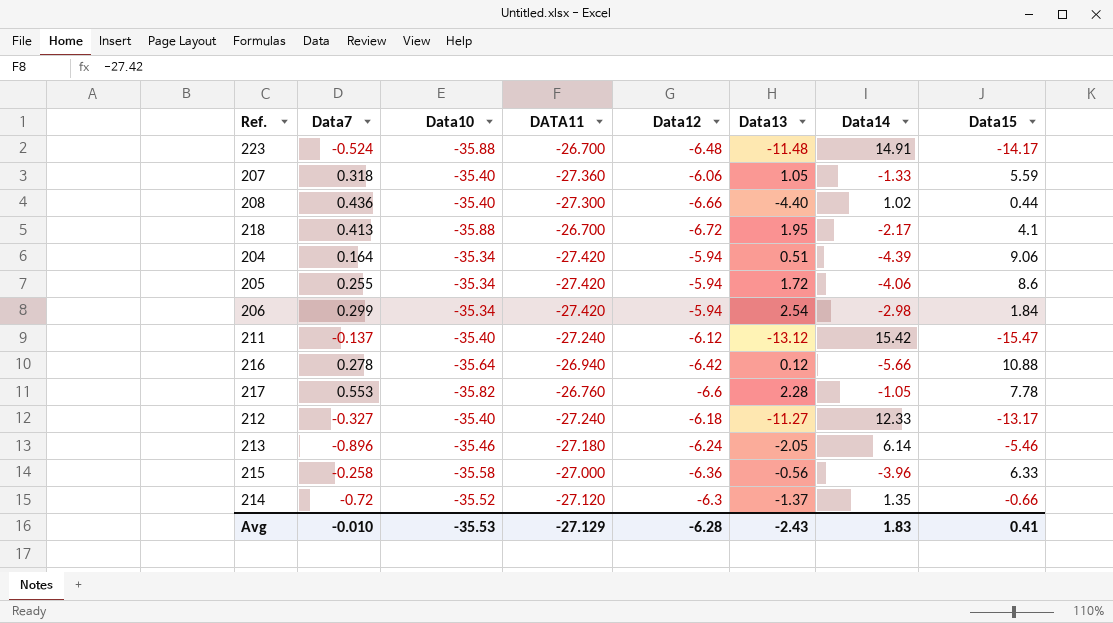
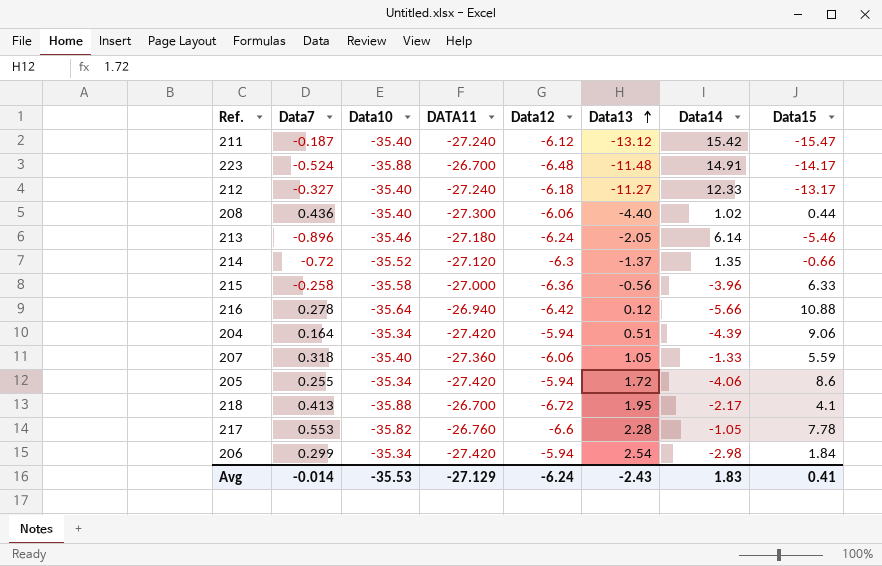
row order: none -> Data13 ascending
211 | Data7: -0.137 -> -0.187
208 | Data12: -6.66 -> -6.06
Avg | Data7: -0.010 -> -0.014
Avg | Data12: -6.28 -> -6.24

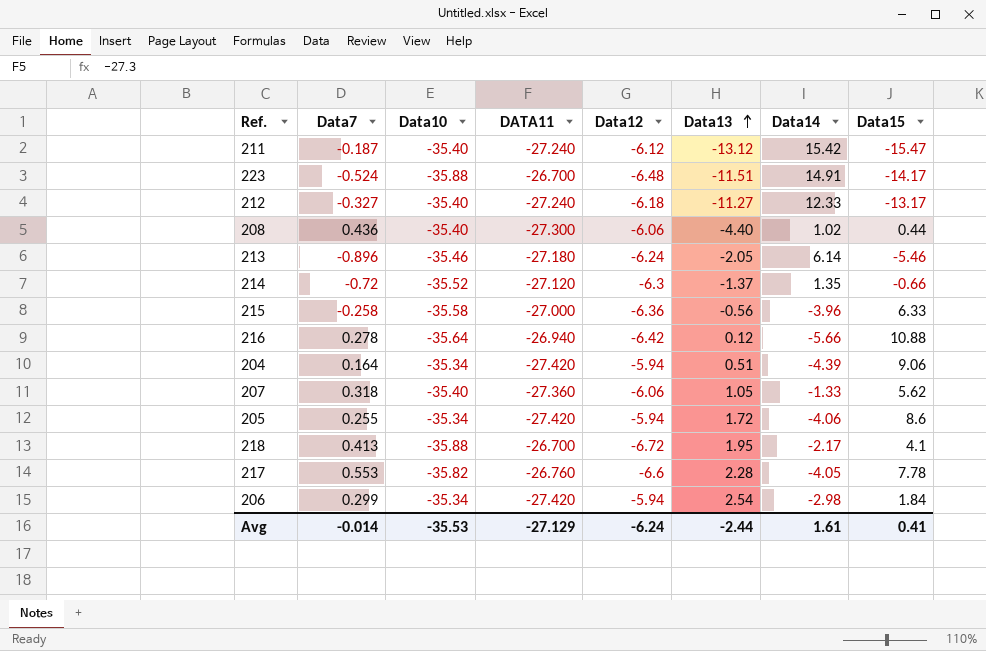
223 | Data13: -11.48 -> -11.51
207 | Data15: 5.59 -> 5.62
217 | Data14: -1.05 -> -4.05
Avg | Data13: -2.43 -> -2.44
Avg | Data14: 1.83 -> 1.61

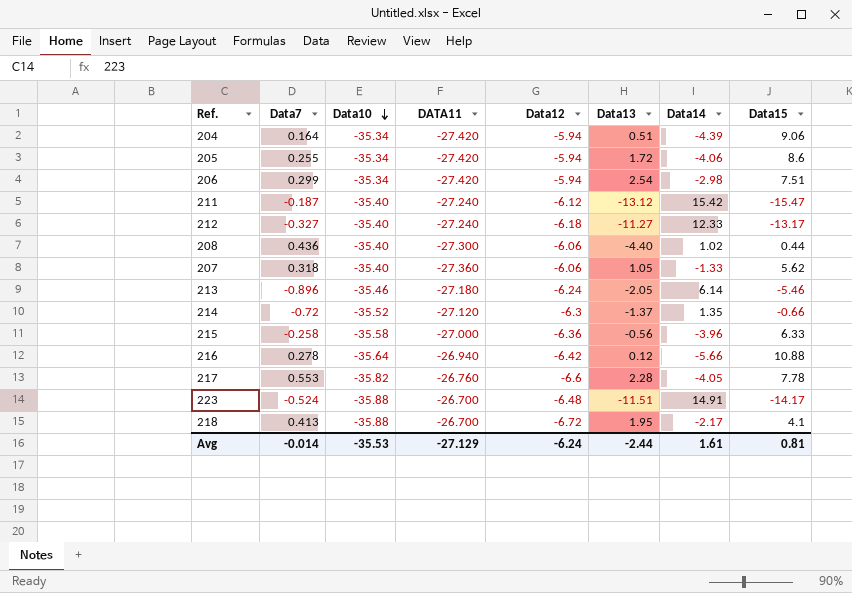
row order: Data13 ascending -> Data10 descending
206 | Data15: 1.84 -> 7.51
Avg | Data15: 0.41 -> 0.81

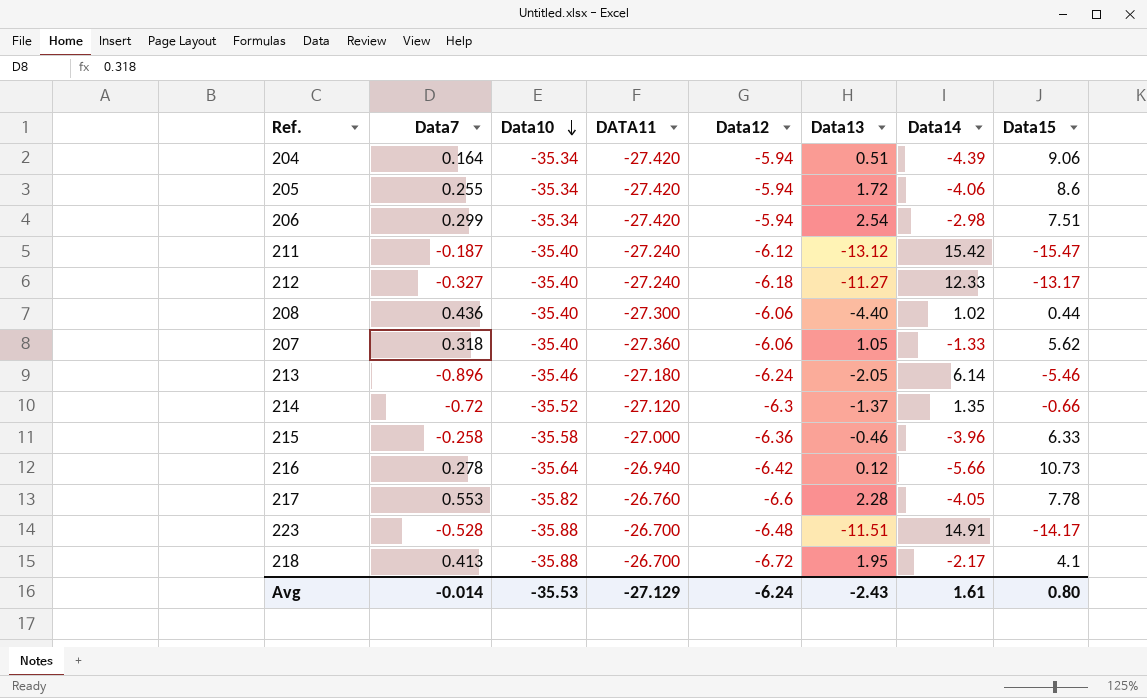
215 | Data13: -0.56 -> -0.46
216 | Data15: 10.88 -> 10.73
223 | Data7: -0.524 -> -0.528
Avg | Data13: -2.44 -> -2.43
Avg | Data15: 0.81 -> 0.80

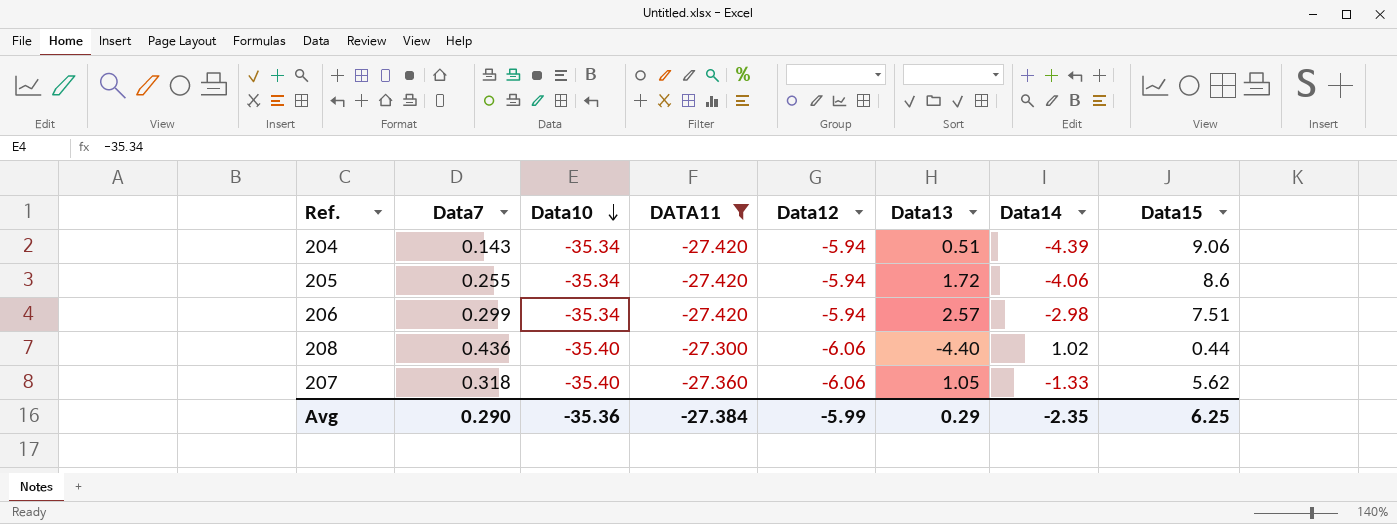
filter: none -> DATA11 <= -27.300
204 | Data7: 0.164 -> 0.143
206 | Data13: 2.54 -> 2.57
Avg | Data7: -0.014 -> 0.290
Avg | Data10: -35.53 -> -35.36
Avg | DATA11: -27.129 -> -27.384
Avg | Data12: -6.24 -> -5.99
Avg | Data13: -2.43 -> 0.29
Avg | Data14: 1.61 -> -2.35
Avg | Data15: 0.80 -> 6.25

